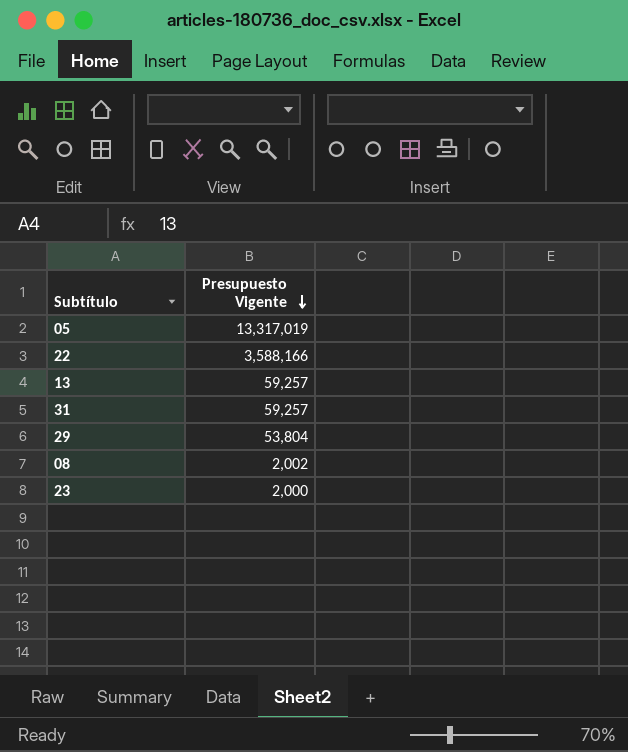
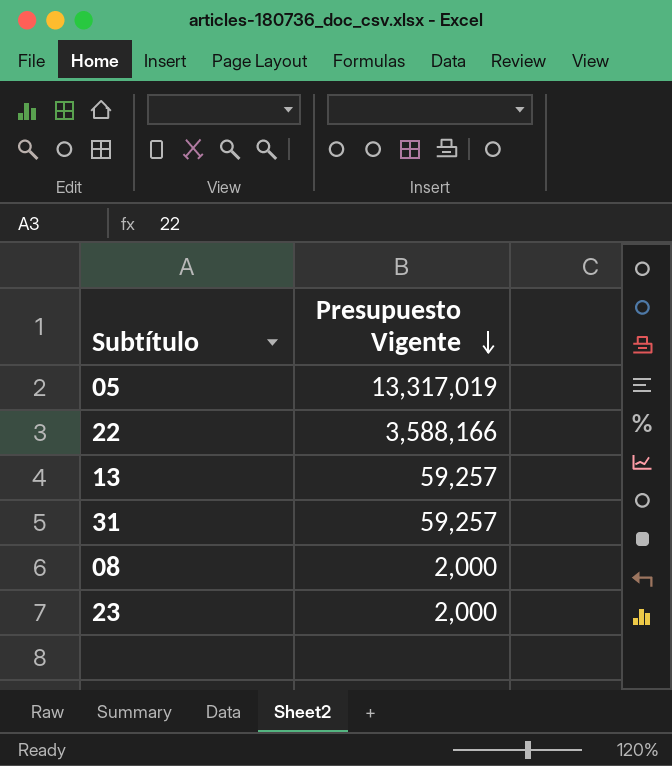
row 29: 53,804 -> none
08 | Presupuesto Vigente: 2,002 -> 2,000

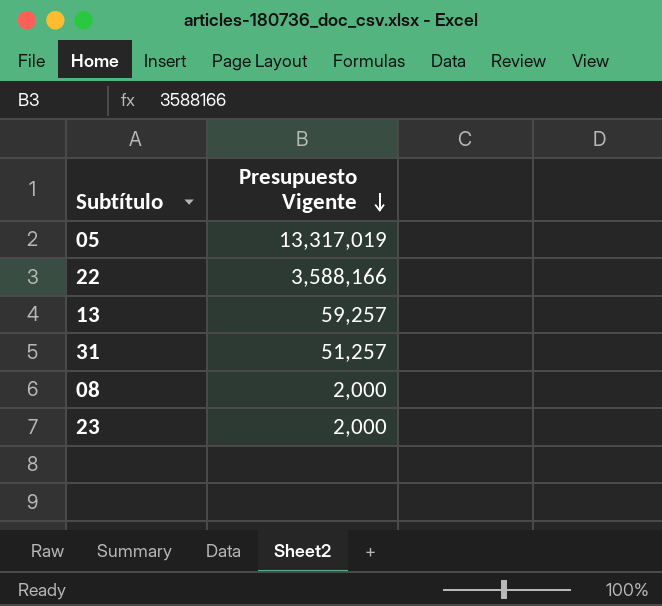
31 | Presupuesto Vigente: 59,257 -> 51,257

